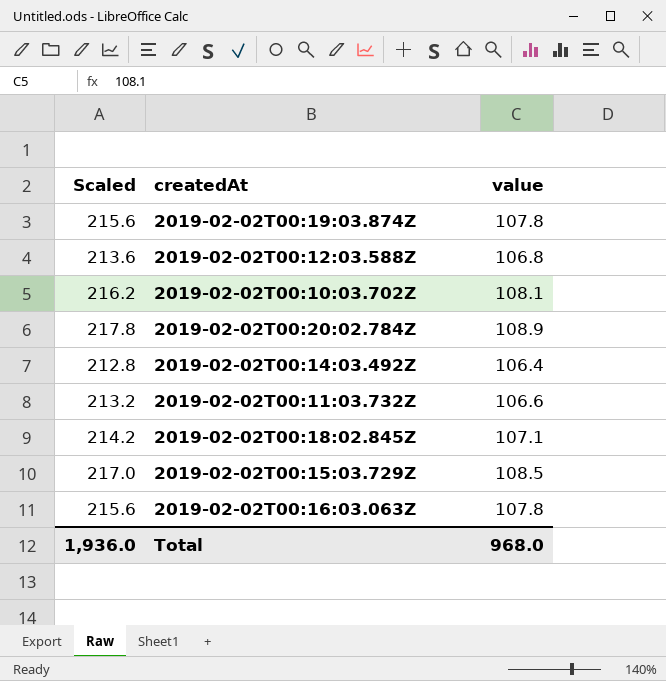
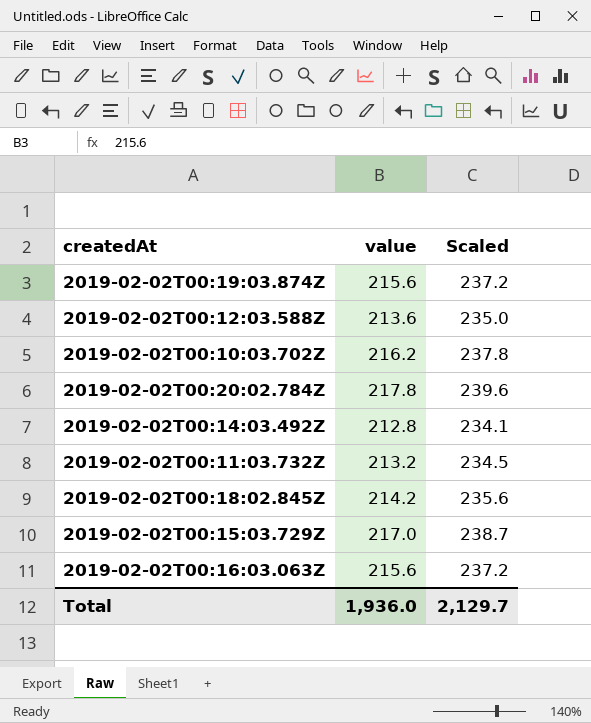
column Scaled | formula: [value] * 2 -> [value] * 1.1
column Scaled | position: 1 -> 3
2019-02-02T00:19:03.874Z | value: 107.8 -> 215.6
2019-02-02T00:12:03.588Z | value: 106.8 -> 213.6
2019-02-02T00:10:03.702Z | value: 108.1 -> 216.2
2019-02-02T00:20:02.784Z | value: 108.9 -> 217.8
2019-02-02T00:14:03.492Z | value: 106.4 -> 212.8
2019-02-02T00:11:03.732Z | value: 106.6 -> 213.2
2019-02-02T00:18:02.845Z | value: 107.1 -> 214.2
2019-02-02T00:15:03.729Z | value: 108.5 -> 217.0
2019-02-02T00:16:03.063Z | value: 107.8 -> 215.6
Total | value: 968.0 -> 1,936.0
Total | Scaled: 1,936.0 -> 2,129.7

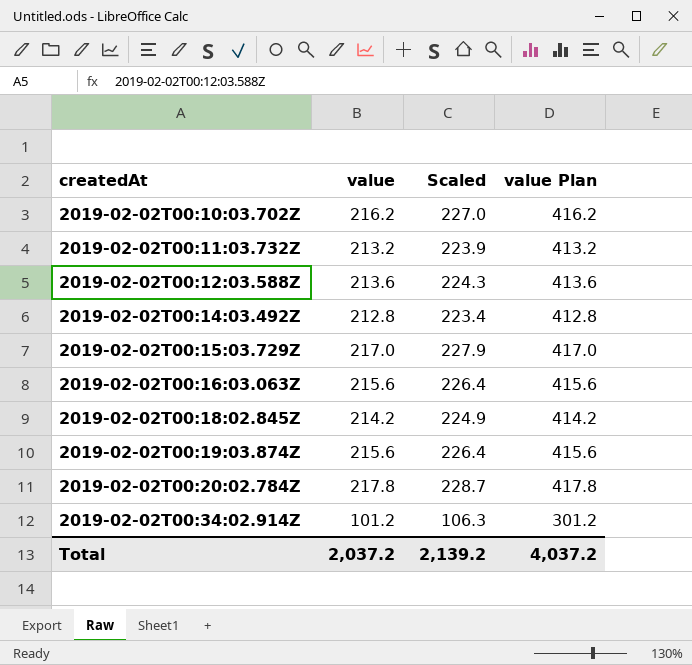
row order: none -> createdAt ascending
column Scaled | formula: [value] * 1.1 -> [value] * 1.05
column value Plan | formula: none -> [value] + 200
row 2019-02-02T00:34:02.914Z: none -> 101.2 | 106.3 | 301.2
Total | value: 1,936.0 -> 2,037.2
Total | Scaled: 2,129.7 -> 2,139.2

